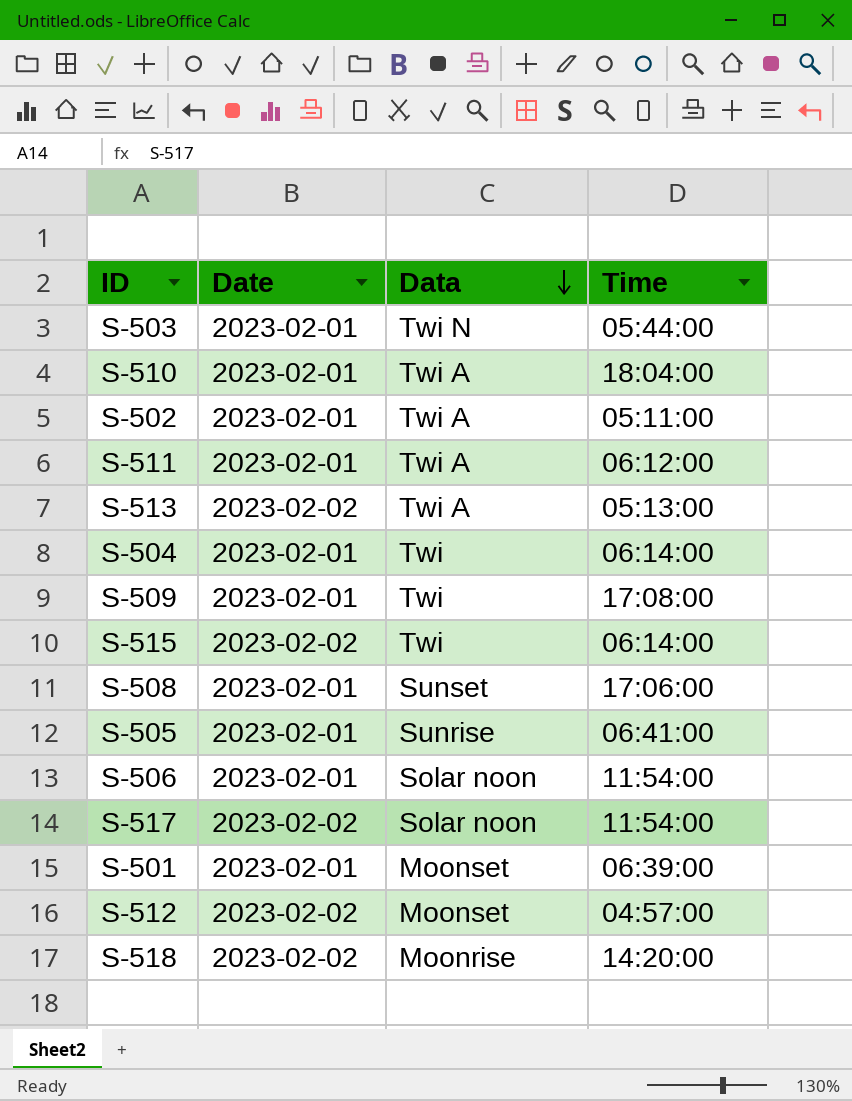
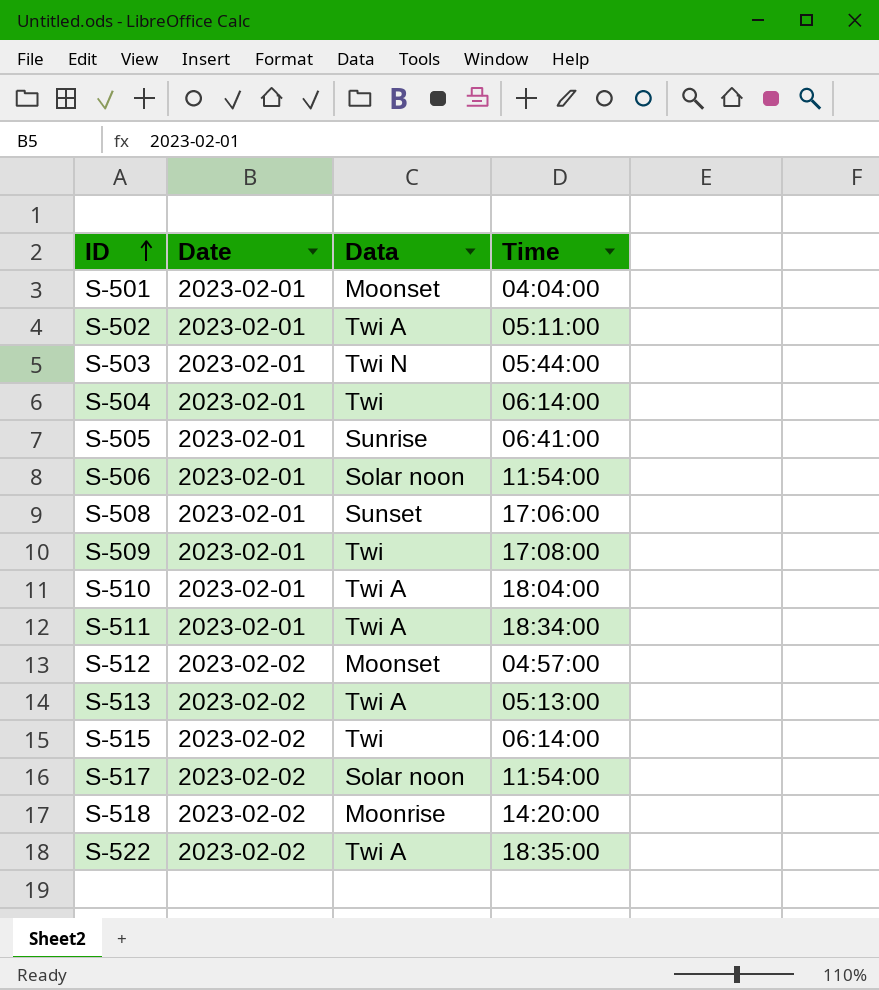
row order: Data descending -> ID ascending
S-501 | Time: 06:39:00 -> 04:04:00
S-511 | Time: 06:12:00 -> 18:34:00
row S-522: none -> 2023-02-02 | Twi A | 18:35:00

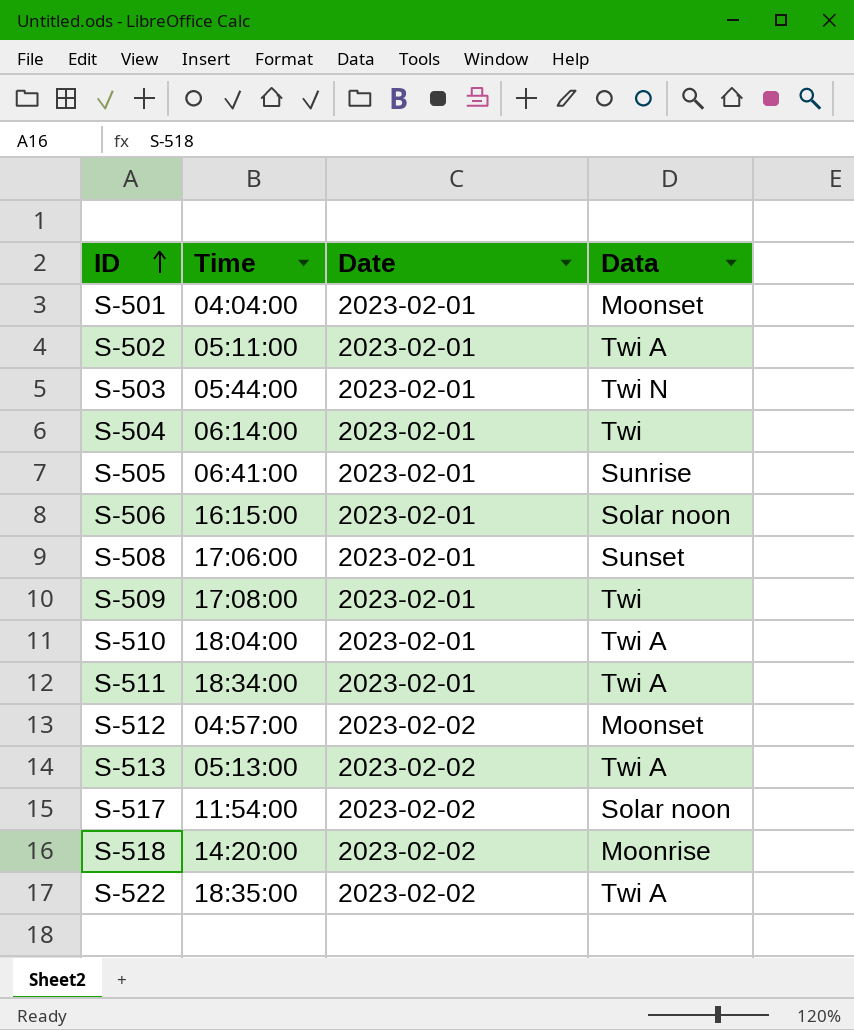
column Time | position: 4 -> 2
row S-515: 2023-02-02 | Twi | 06:14:00 -> none
S-506 | Time: 11:54:00 -> 16:15:00

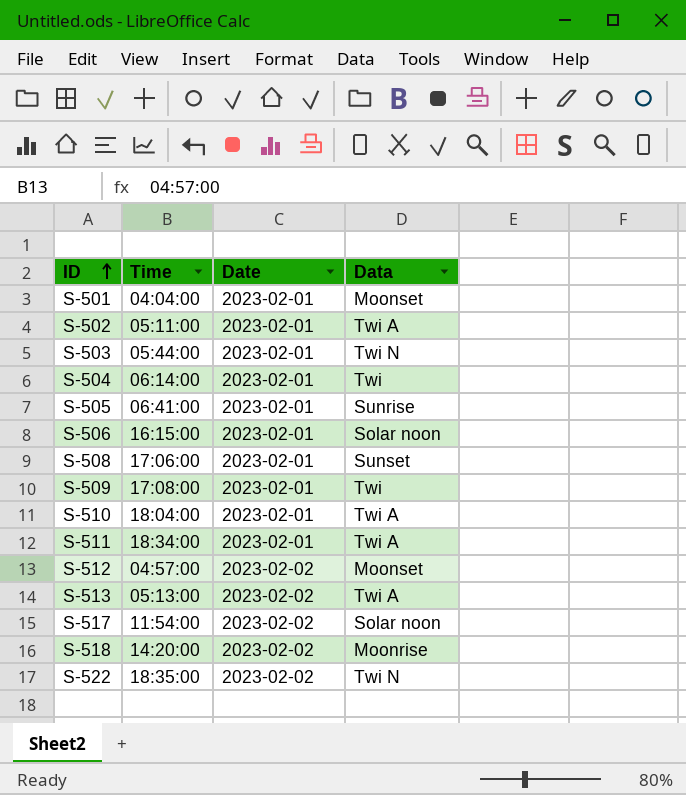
S-522 | Data: Twi A -> Twi N

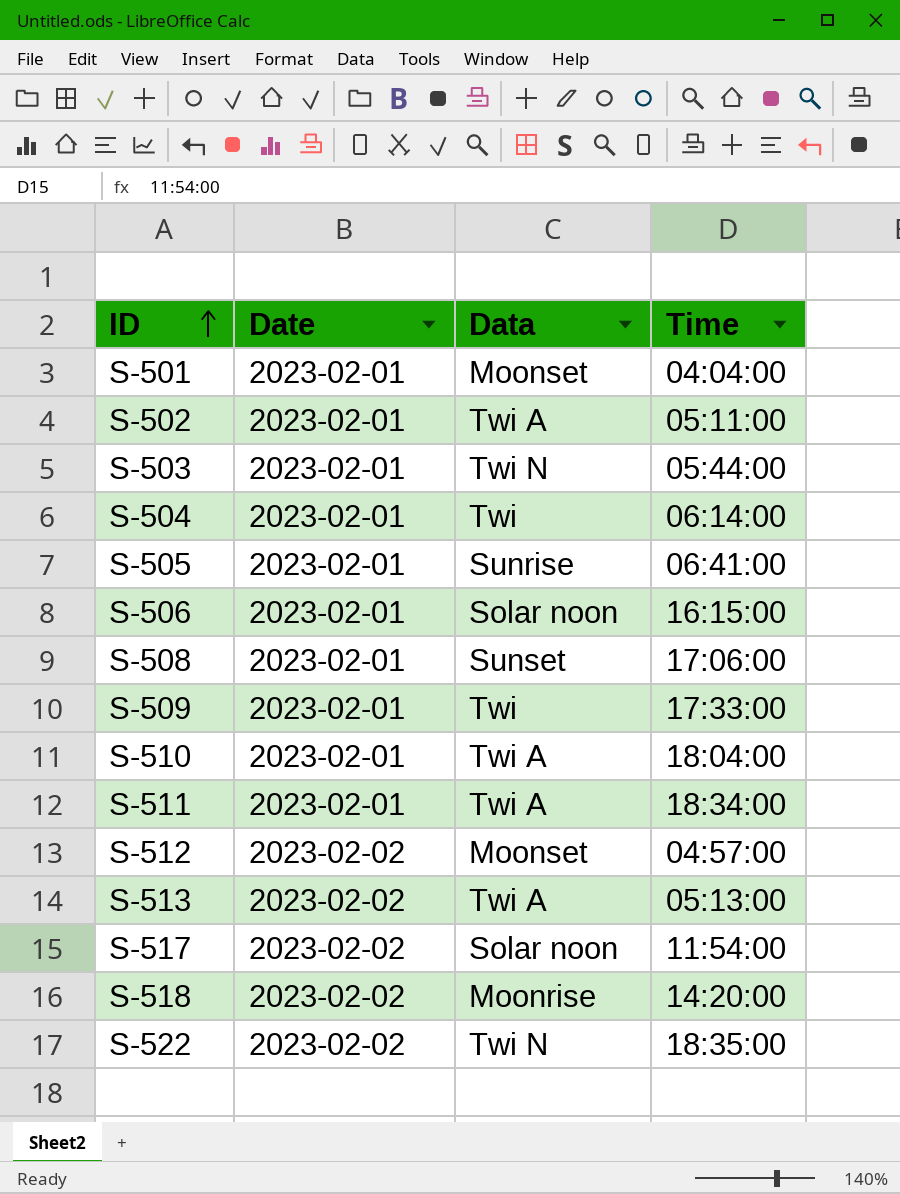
column Time | position: 2 -> 4
S-509 | Time: 17:08:00 -> 17:33:00

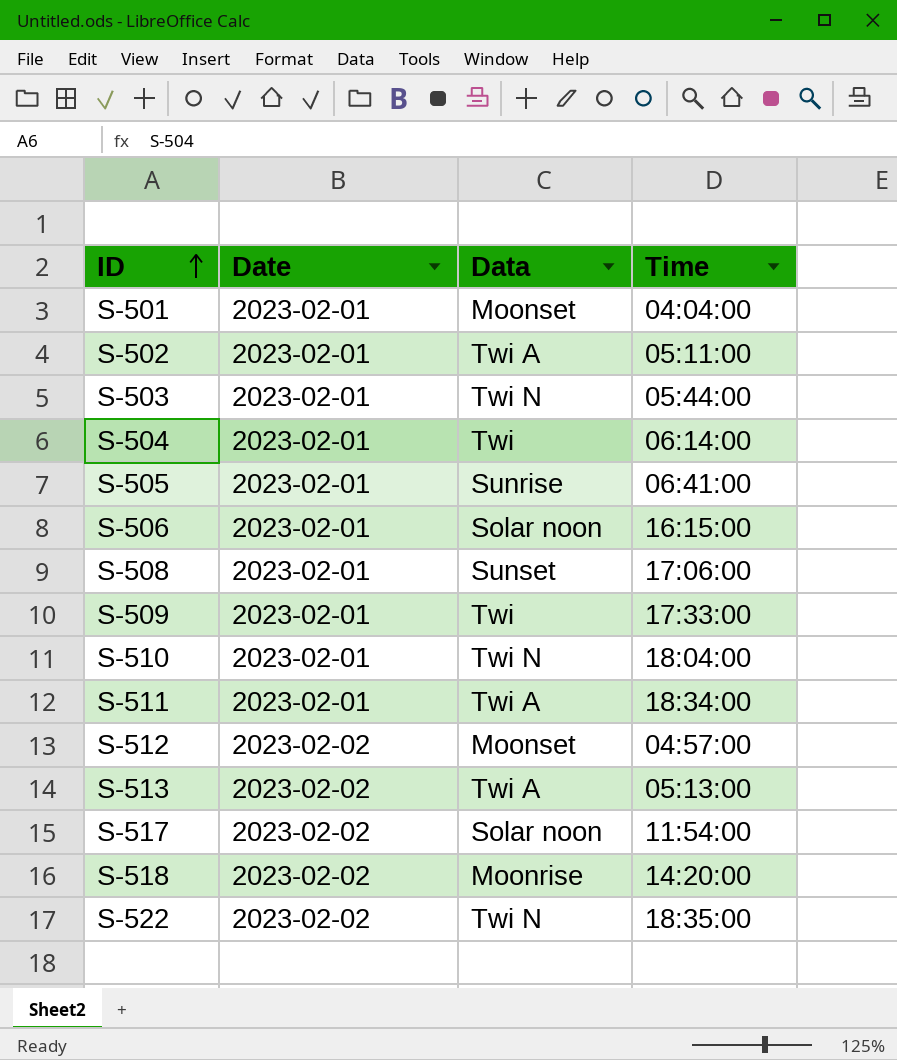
S-510 | Data: Twi A -> Twi N

